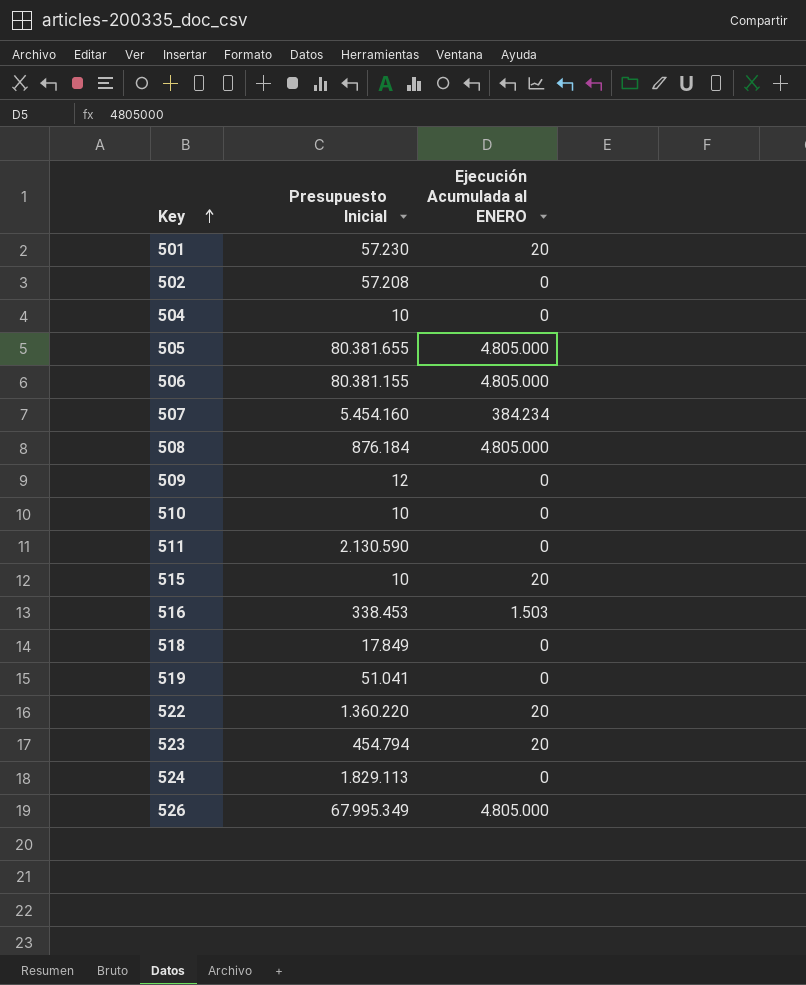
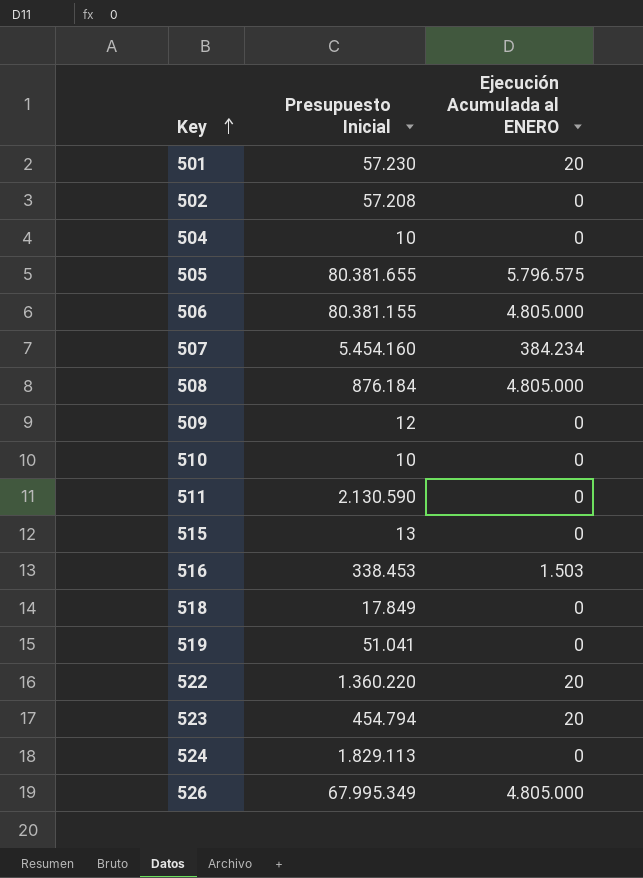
505 | Ejecución Acumulada al ENERO: 4.805.000 -> 5.796.575
515 | Presupuesto Inicial: 10 -> 13
515 | Ejecución Acumulada al ENERO: 20 -> 0

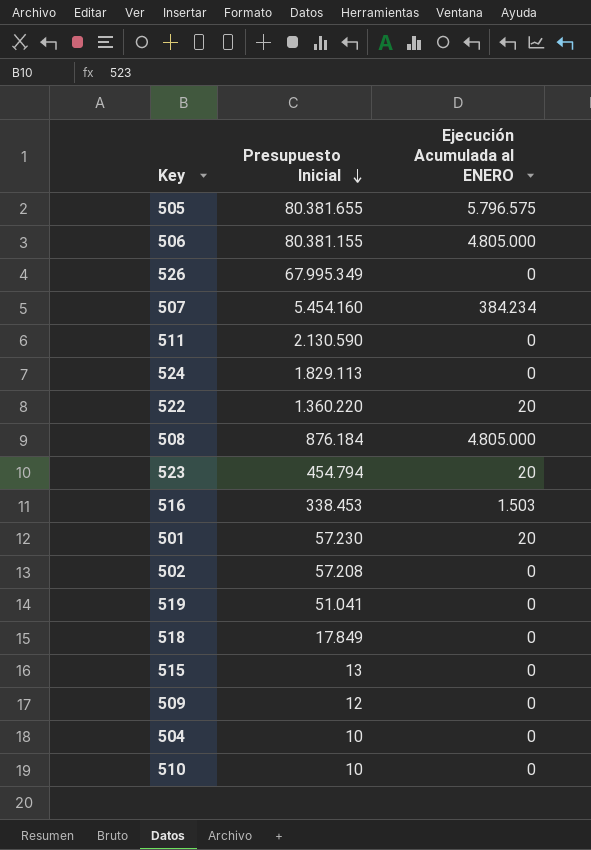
row order: Key ascending -> Presupuesto Inicial descending
526 | Ejecución Acumulada al ENERO: 4.805.000 -> 0

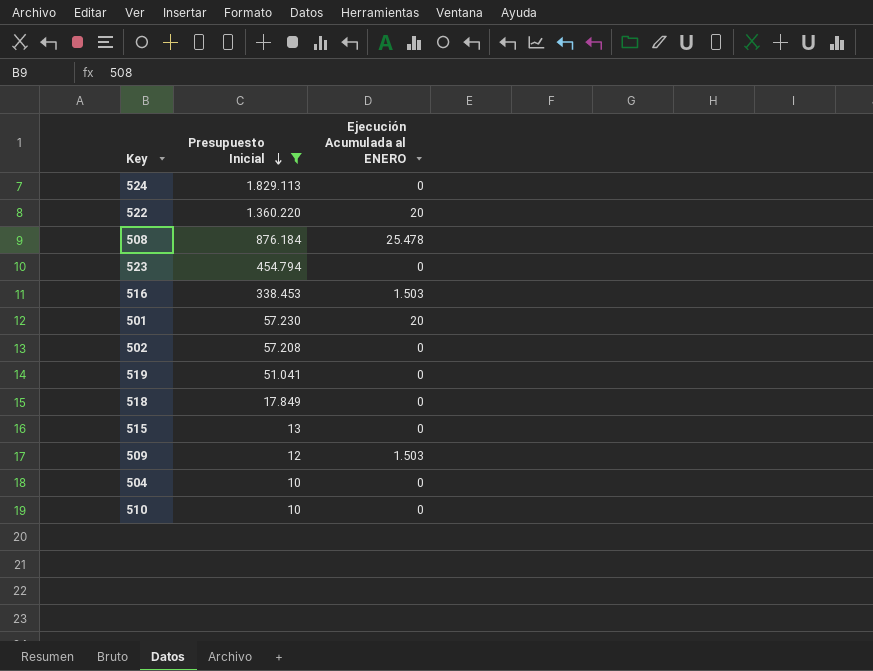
filter: none -> Presupuesto Inicial <= 1.829.113
508 | Ejecución Acumulada al ENERO: 4.805.000 -> 25.478
523 | Ejecución Acumulada al ENERO: 20 -> 0
509 | Ejecución Acumulada al ENERO: 0 -> 1.503

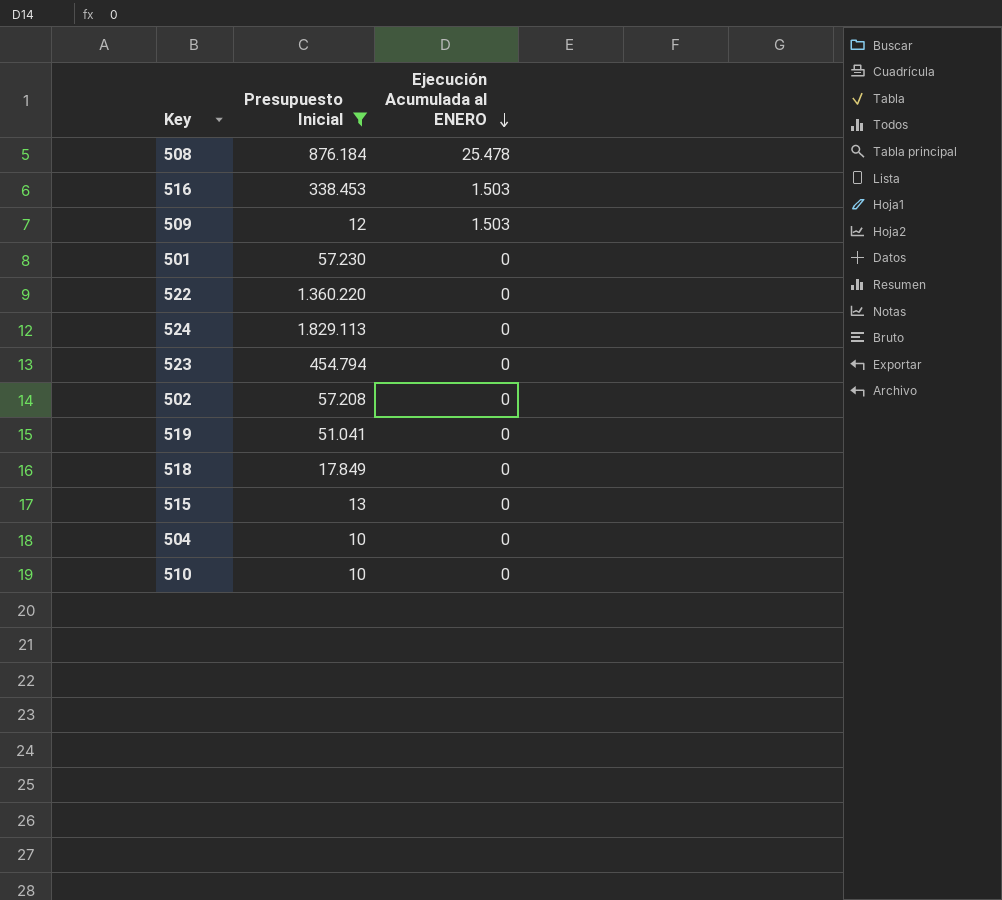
row order: Presupuesto Inicial descending -> Ejecución Acumulada al ENERO descending
501 | Ejecución Acumulada al ENERO: 20 -> 0
522 | Ejecución Acumulada al ENERO: 20 -> 0

